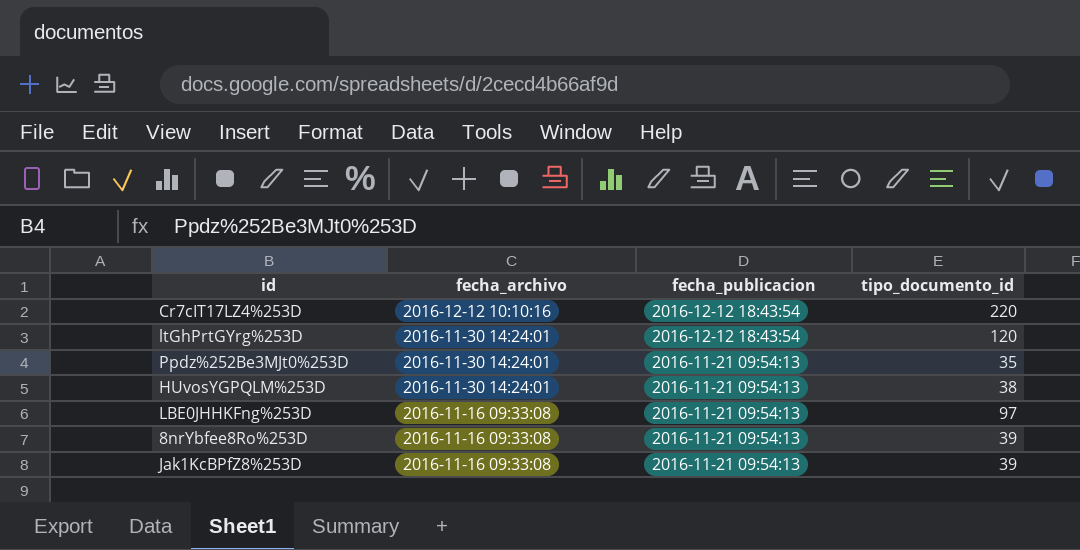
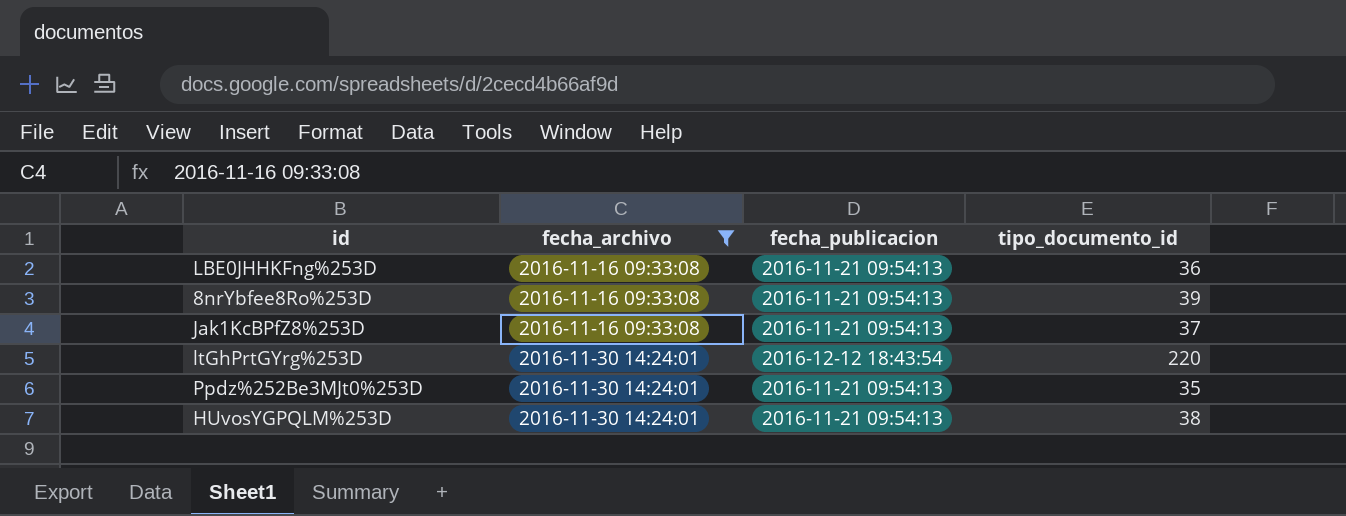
filter: none -> fecha_archivo != 2016-12-12 10:10:16
row order: fecha_archivo descending -> fecha_archivo ascending
LBE0JHHKFng%253D | tipo_documento_id: 97 -> 36
Jak1KcBPfZ8%253D | tipo_documento_id: 39 -> 37
ltGhPrtGYrg%253D | tipo_documento_id: 120 -> 220

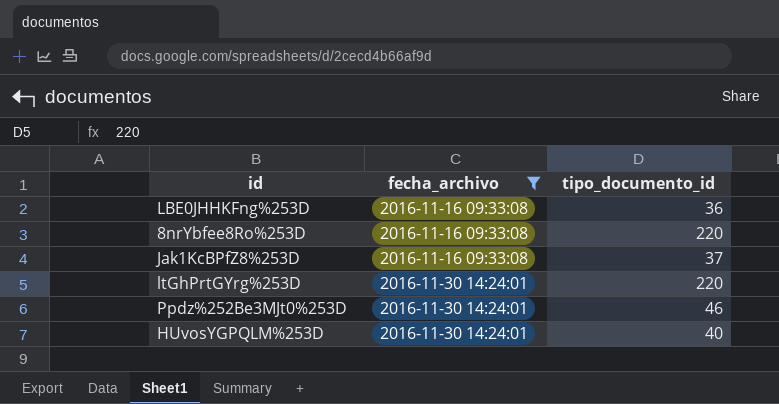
column fecha_publicacion | position: 3 -> none
8nrYbfee8Ro%253D | tipo_documento_id: 39 -> 220
Ppdz%252Be3MJt0%253D | tipo_documento_id: 35 -> 46
HUvosYGPQLM%253D | tipo_documento_id: 38 -> 40

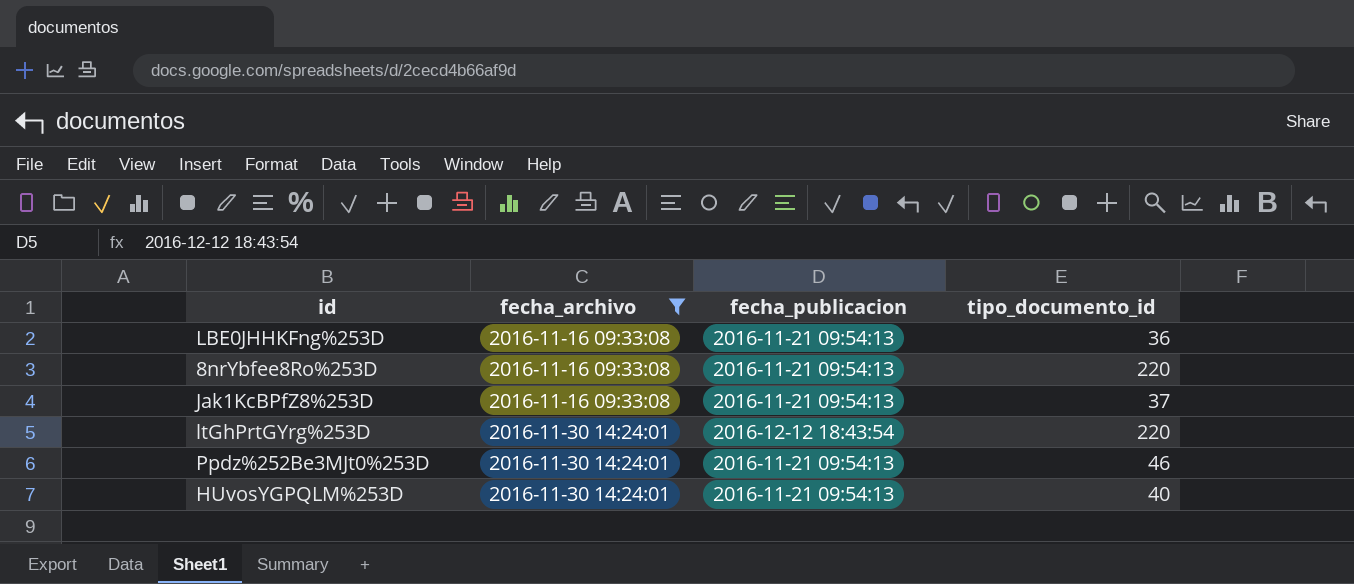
column fecha_publicacion | position: none -> 3

